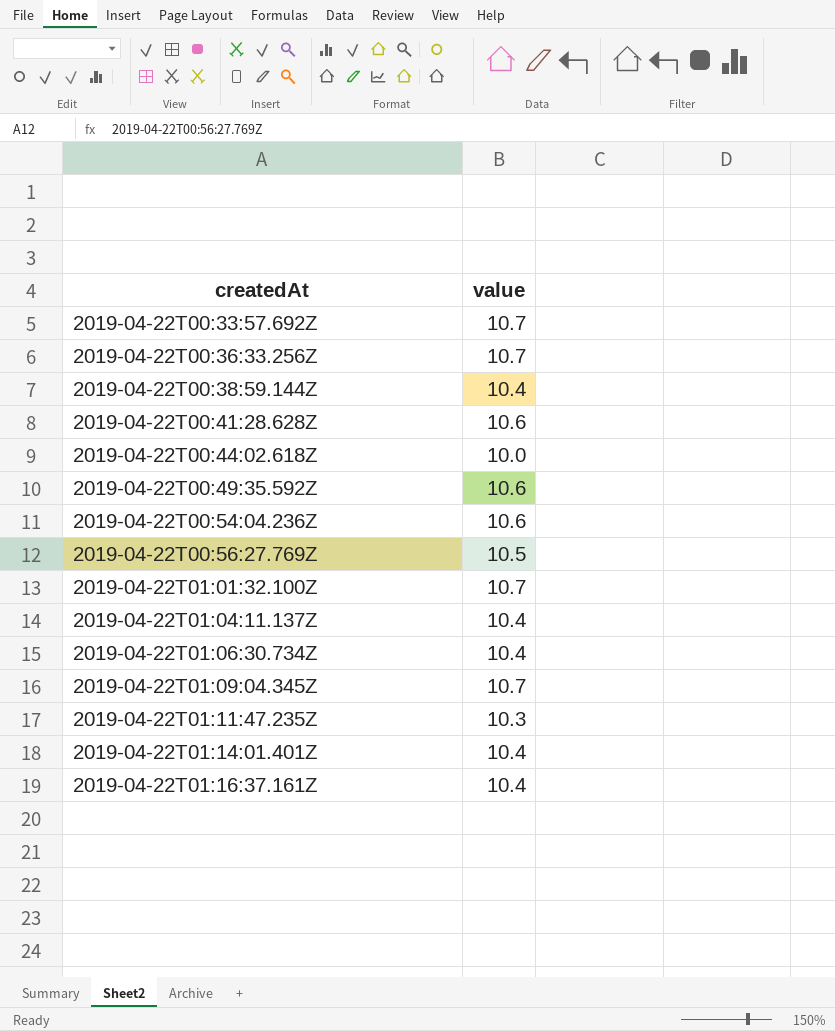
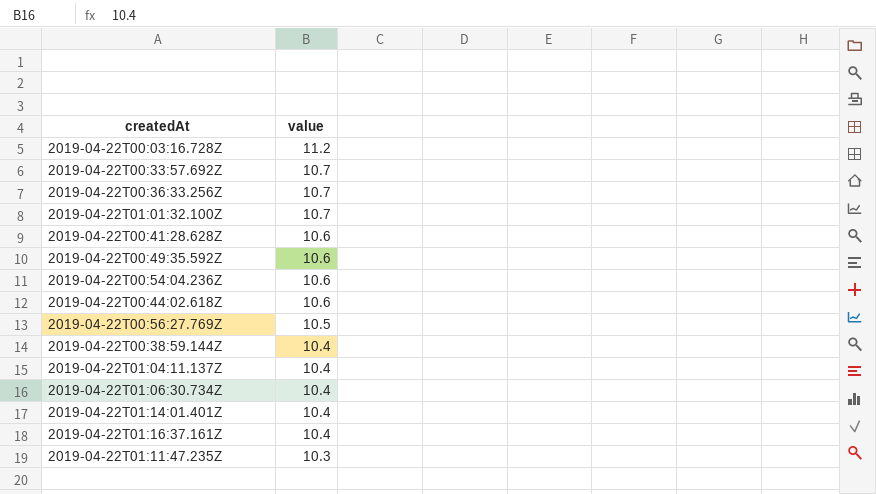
row order: createdAt ascending -> value descending
row 2019-04-22T01:09:04.345Z: 10.7 -> none
row 2019-04-22T00:03:16.728Z: none -> 11.2
2019-04-22T00:44:02.618Z | value: 10.0 -> 10.6

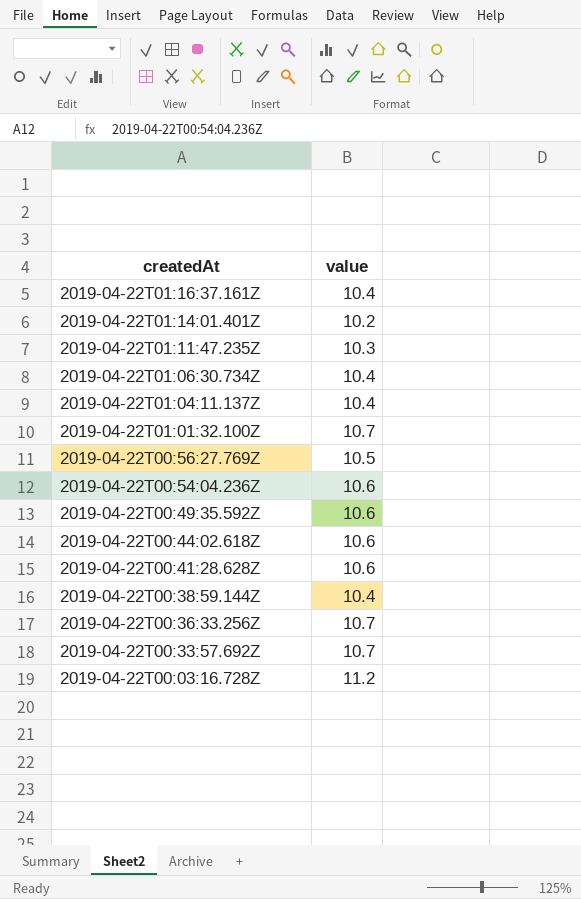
row order: value descending -> createdAt descending
2019-04-22T01:14:01.401Z | value: 10.4 -> 10.2

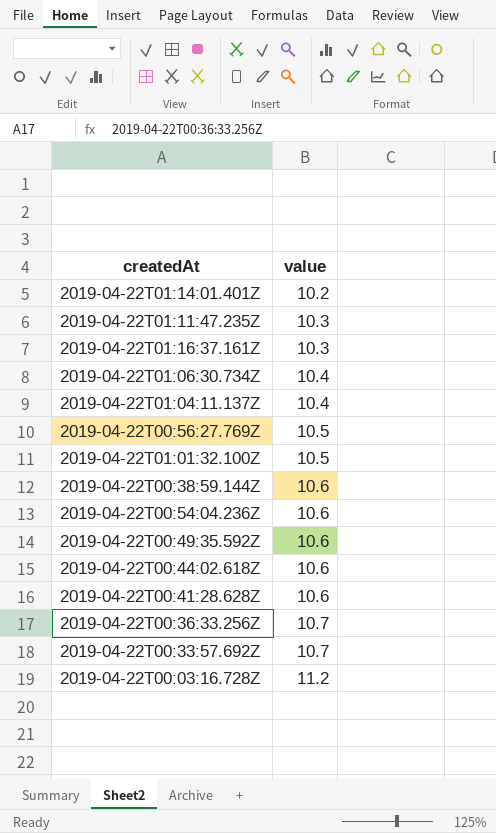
row order: createdAt descending -> value ascending
2019-04-22T01:16:37.161Z | value: 10.4 -> 10.3
2019-04-22T01:01:32.100Z | value: 10.7 -> 10.5
2019-04-22T00:38:59.144Z | value: 10.4 -> 10.6

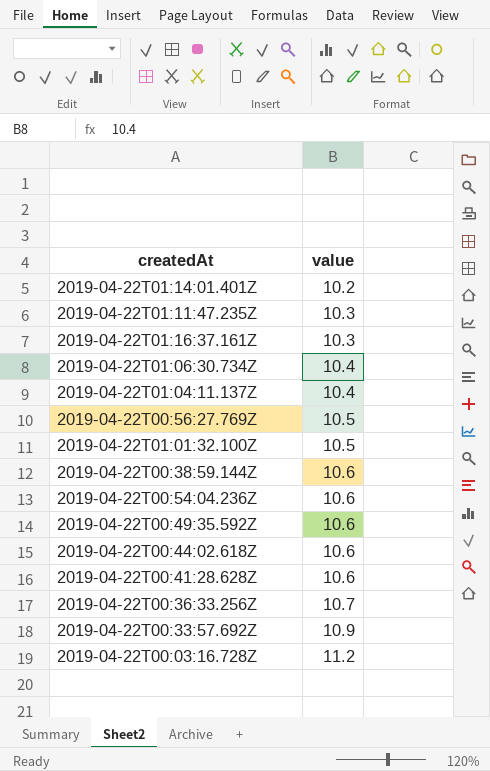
2019-04-22T00:33:57.692Z | value: 10.7 -> 10.9

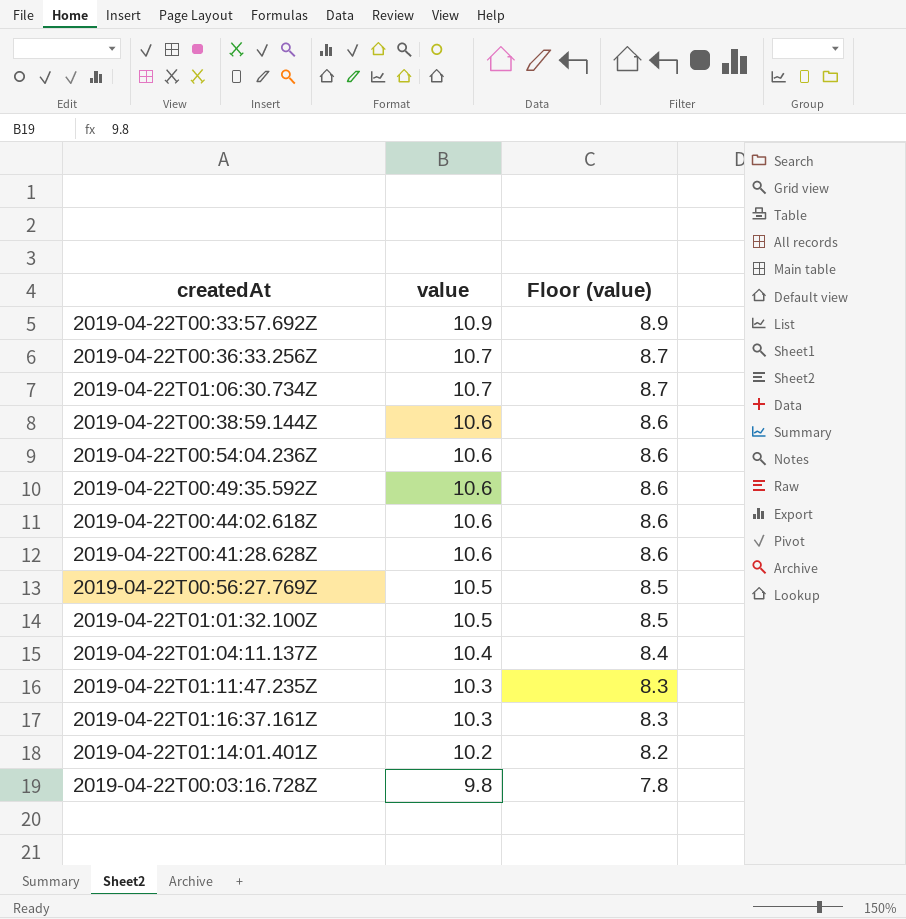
row order: value ascending -> value descending
column Floor (value) | formula: none -> [value] - 2
2019-04-22T01:06:30.734Z | value: 10.4 -> 10.7
2019-04-22T00:03:16.728Z | value: 11.2 -> 9.8

